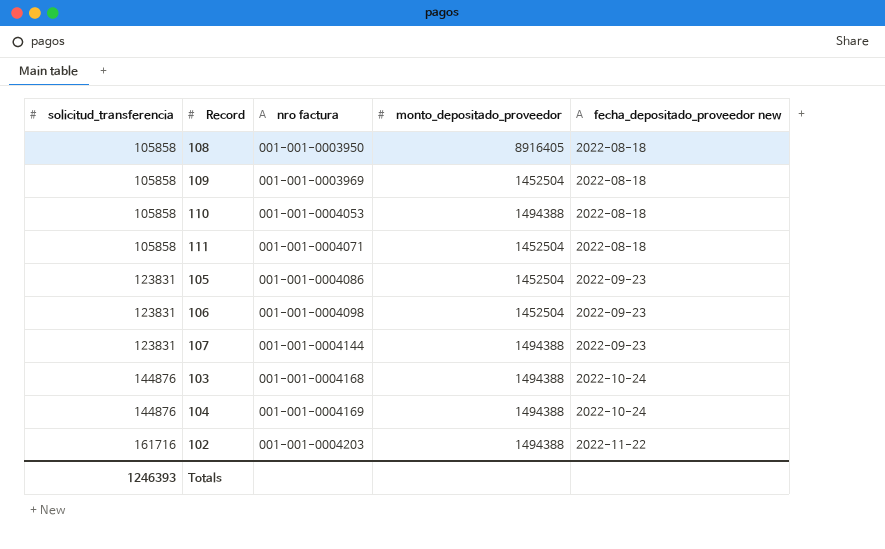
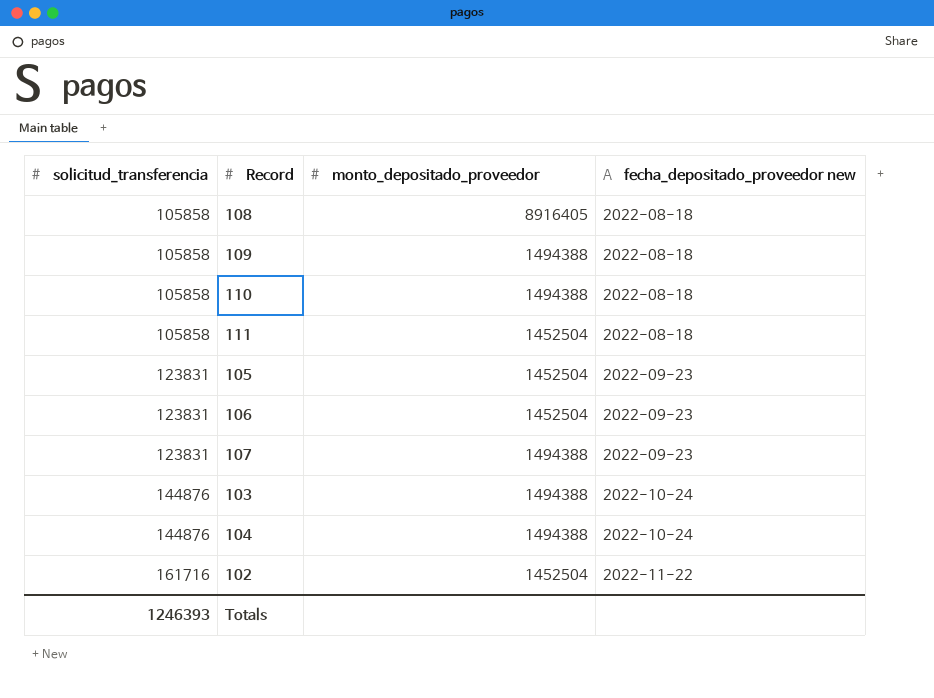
column nro factura | position: 3 -> none
109 | monto_depositado_proveedor: 1452504 -> 1494388
102 | monto_depositado_proveedor: 1494388 -> 1452504

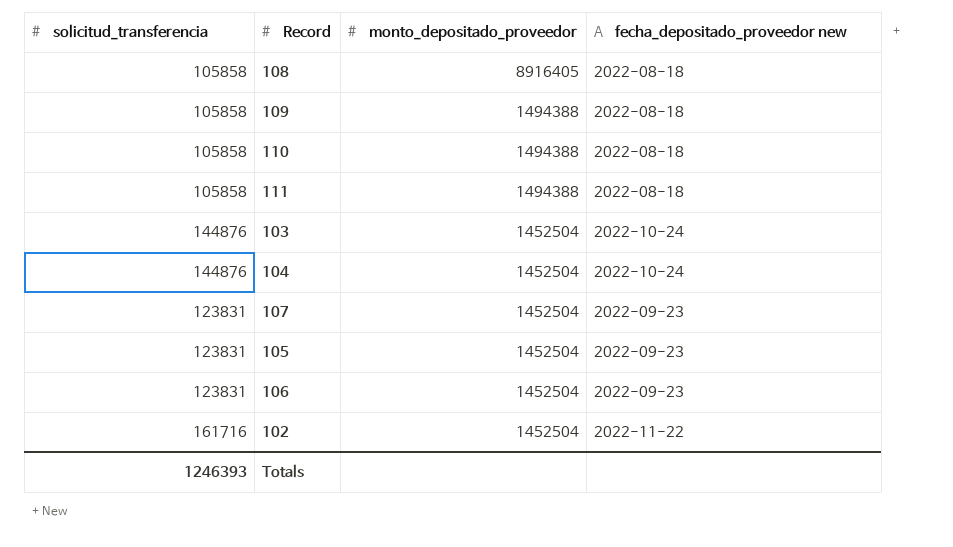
row order: solicitud_transferencia ascending -> monto_depositado_proveedor descending
111 | monto_depositado_proveedor: 1452504 -> 1494388
103 | monto_depositado_proveedor: 1494388 -> 1452504
104 | monto_depositado_proveedor: 1494388 -> 1452504
107 | monto_depositado_proveedor: 1494388 -> 1452504

